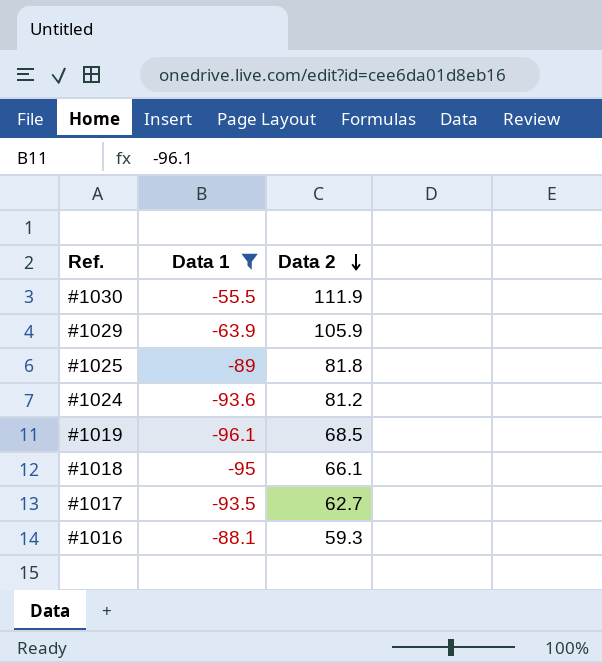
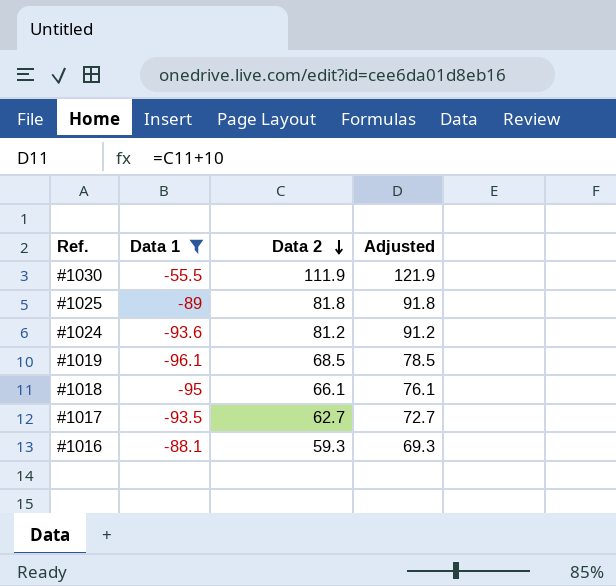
column Adjusted | formula: none -> [Data 2] + 10
row #1029: -63.9 | 105.9 -> none

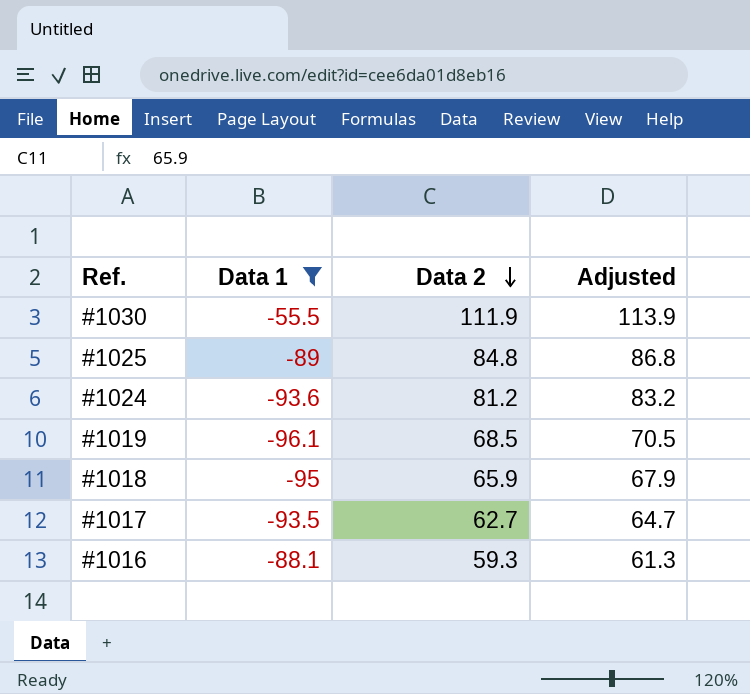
column Adjusted | formula: [Data 2] + 10 -> [Data 2] + 2
#1025 | Data 2: 81.8 -> 84.8
#1018 | Data 2: 66.1 -> 65.9

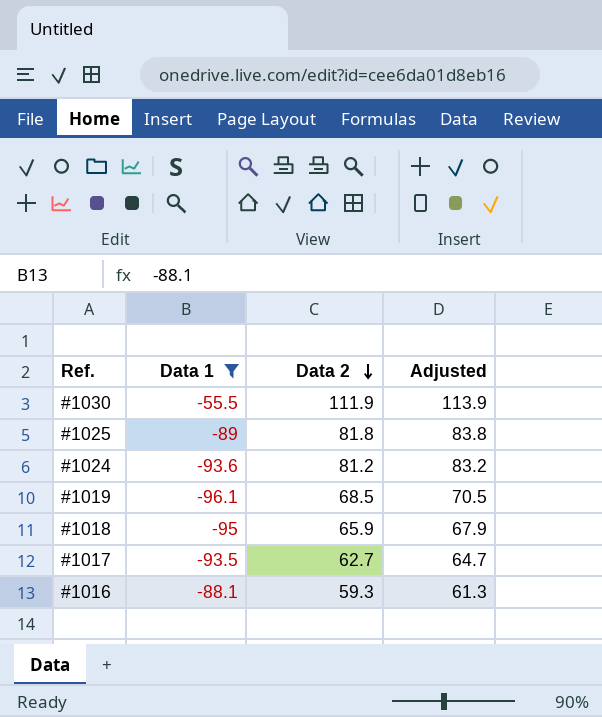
#1025 | Data 2: 84.8 -> 81.8
#1025 | Adjusted: 86.8 -> 83.8

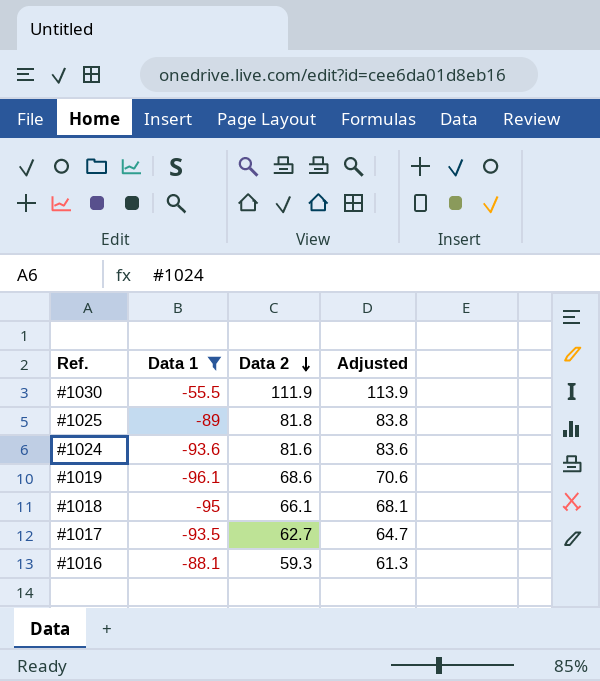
#1024 | Data 2: 81.2 -> 81.6
#1024 | Adjusted: 83.2 -> 83.6
#1019 | Data 2: 68.5 -> 68.6
#1019 | Adjusted: 70.5 -> 70.6
#1018 | Data 2: 65.9 -> 66.1
#1018 | Adjusted: 67.9 -> 68.1

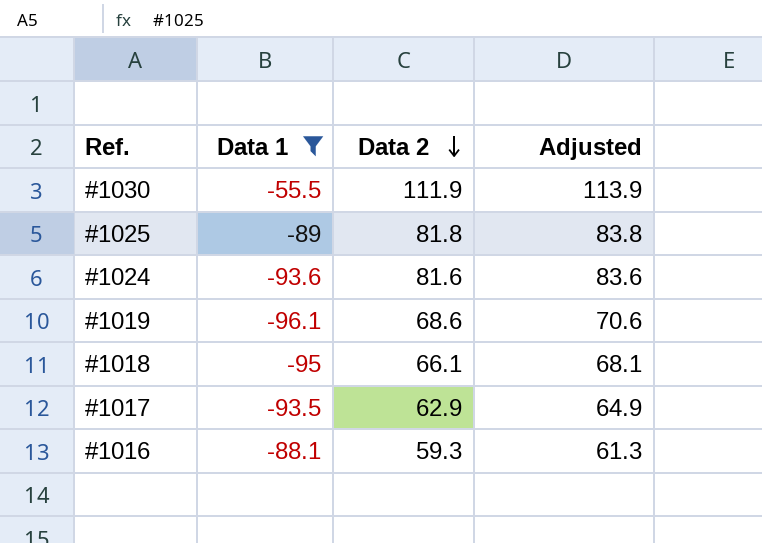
#1017 | Data 2: 62.7 -> 62.9
#1017 | Adjusted: 64.7 -> 64.9

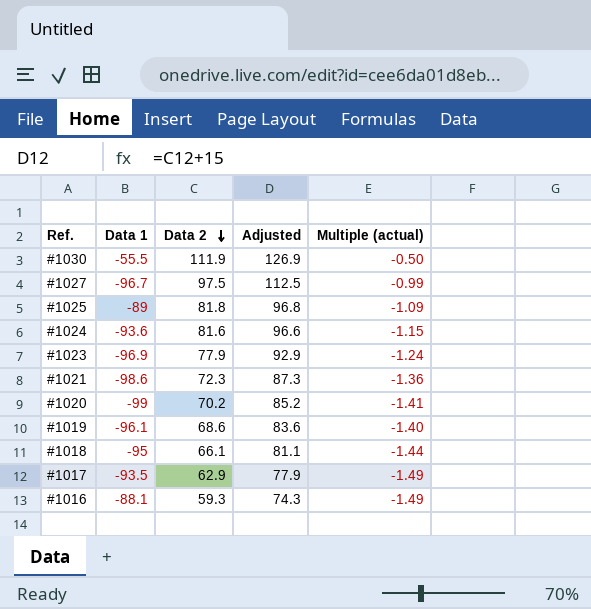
filter: Data 1 >= -96.1 -> none
column Adjusted | formula: [Data 2] + 2 -> [Data 2] + 15
column Multiple (actual) | formula: none -> [Data 1] / [Data 2]

